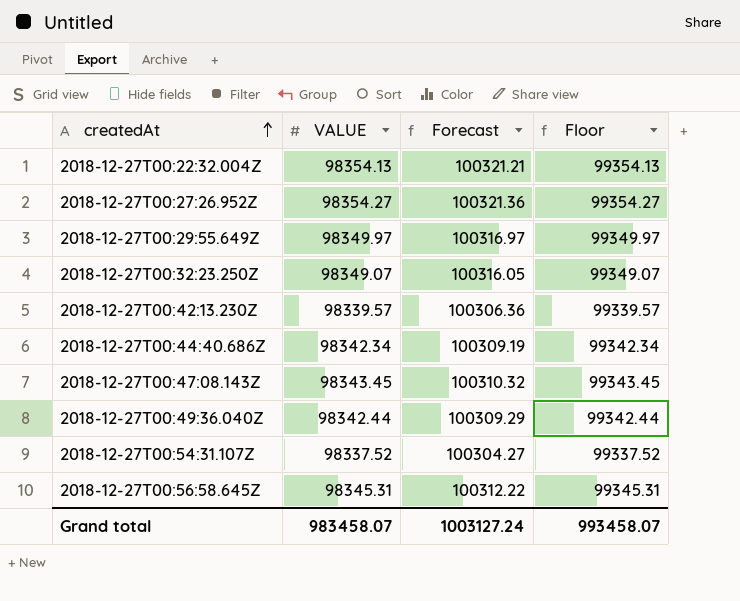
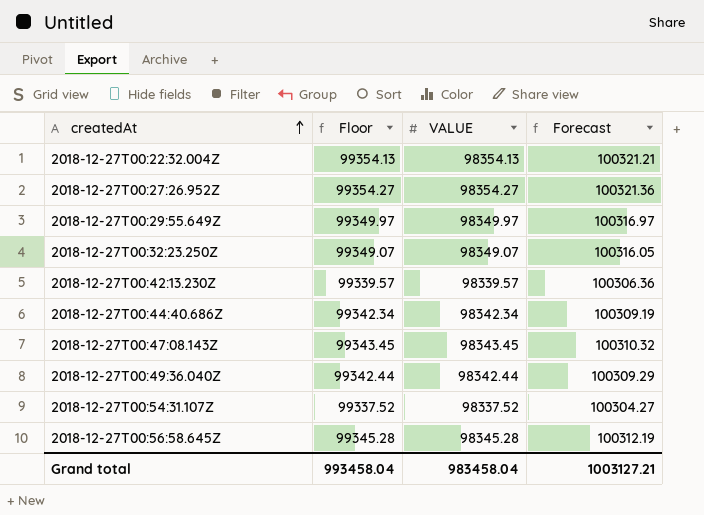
column Floor | position: 4 -> 2
2018-12-27T00:56:58.645Z | Floor: 99345.31 -> 99345.28
2018-12-27T00:56:58.645Z | VALUE: 98345.31 -> 98345.28
2018-12-27T00:56:58.645Z | Forecast: 100312.22 -> 100312.19
Grand total | Floor: 993458.07 -> 993458.04
Grand total | VALUE: 983458.07 -> 983458.04
Grand total | Forecast: 1003127.24 -> 1003127.21

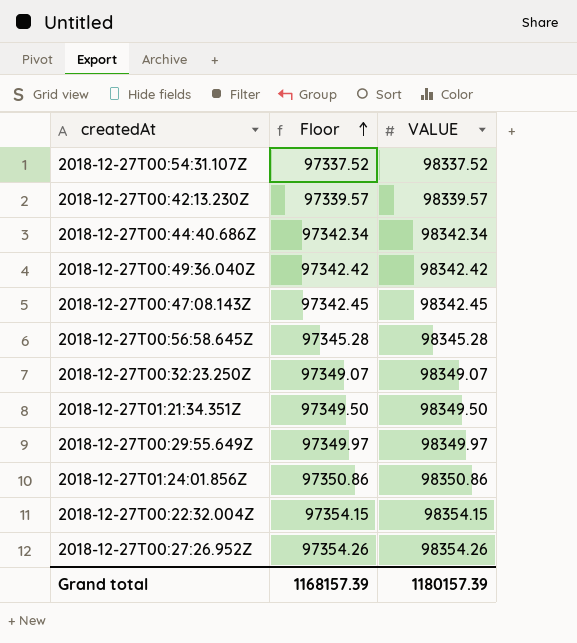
row order: createdAt ascending -> Floor ascending
column Forecast | formula: [VALUE] * 1.02 -> none
column Floor | formula: [VALUE] + 1000 -> [VALUE] - 1000
2018-12-27T00:49:36.040Z | VALUE: 98342.44 -> 98342.42
2018-12-27T00:47:08.143Z | VALUE: 98343.45 -> 98342.45
row 2018-12-27T01:21:34.351Z: none -> 97349.50 | 98349.50
row 2018-12-27T01:24:01.856Z: none -> 97350.86 | 98350.86
2018-12-27T00:22:32.004Z | VALUE: 98354.13 -> 98354.15
2018-12-27T00:27:26.952Z | VALUE: 98354.27 -> 98354.26
Grand total | Floor: 993458.04 -> 1168157.39
Grand total | VALUE: 983458.04 -> 1180157.39

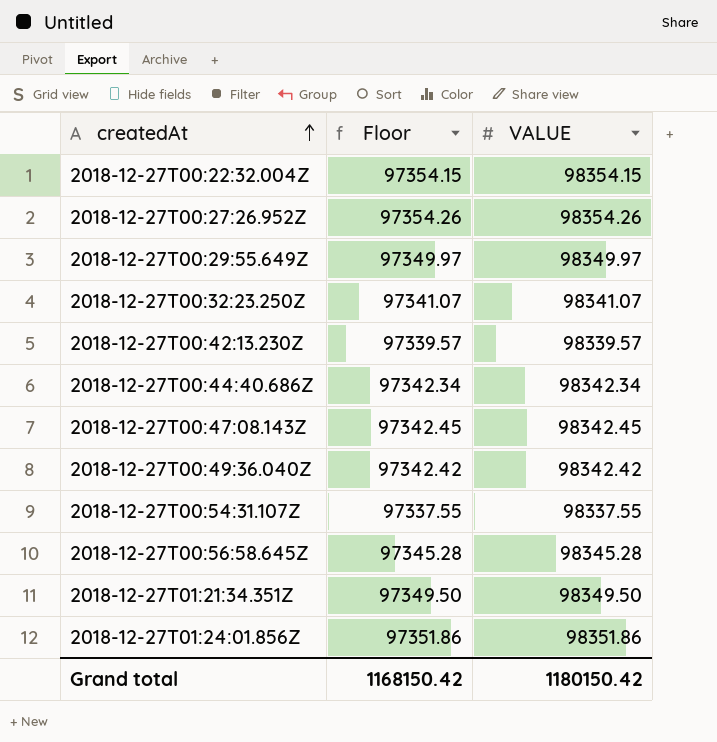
row order: Floor ascending -> createdAt ascending
2018-12-27T00:32:23.250Z | Floor: 97349.07 -> 97341.07
2018-12-27T00:32:23.250Z | VALUE: 98349.07 -> 98341.07
2018-12-27T00:54:31.107Z | Floor: 97337.52 -> 97337.55
2018-12-27T00:54:31.107Z | VALUE: 98337.52 -> 98337.55
2018-12-27T01:24:01.856Z | Floor: 97350.86 -> 97351.86
2018-12-27T01:24:01.856Z | VALUE: 98350.86 -> 98351.86
Grand total | Floor: 1168157.39 -> 1168150.42
Grand total | VALUE: 1180157.39 -> 1180150.42

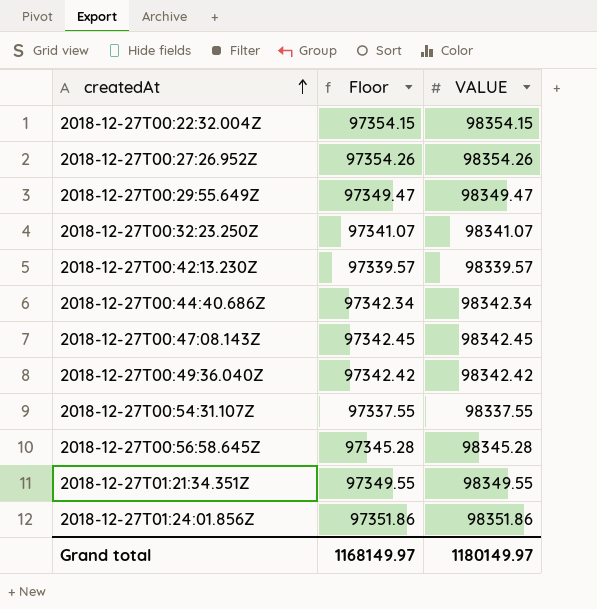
2018-12-27T00:29:55.649Z | Floor: 97349.97 -> 97349.47
2018-12-27T00:29:55.649Z | VALUE: 98349.97 -> 98349.47
2018-12-27T01:21:34.351Z | Floor: 97349.50 -> 97349.55
2018-12-27T01:21:34.351Z | VALUE: 98349.50 -> 98349.55
Grand total | Floor: 1168150.42 -> 1168149.97
Grand total | VALUE: 1180150.42 -> 1180149.97

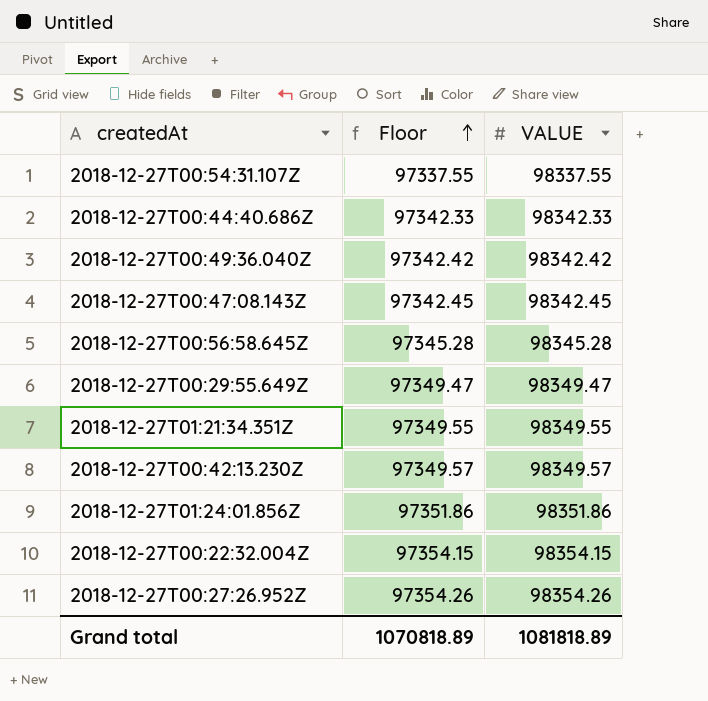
row order: createdAt ascending -> Floor ascending
row 2018-12-27T00:32:23.250Z: 97341.07 | 98341.07 -> none
2018-12-27T00:44:40.686Z | Floor: 97342.34 -> 97342.33
2018-12-27T00:44:40.686Z | VALUE: 98342.34 -> 98342.33
2018-12-27T00:42:13.230Z | Floor: 97339.57 -> 97349.57
2018-12-27T00:42:13.230Z | VALUE: 98339.57 -> 98349.57
Grand total | Floor: 1168149.97 -> 1070818.89
Grand total | VALUE: 1180149.97 -> 1081818.89

